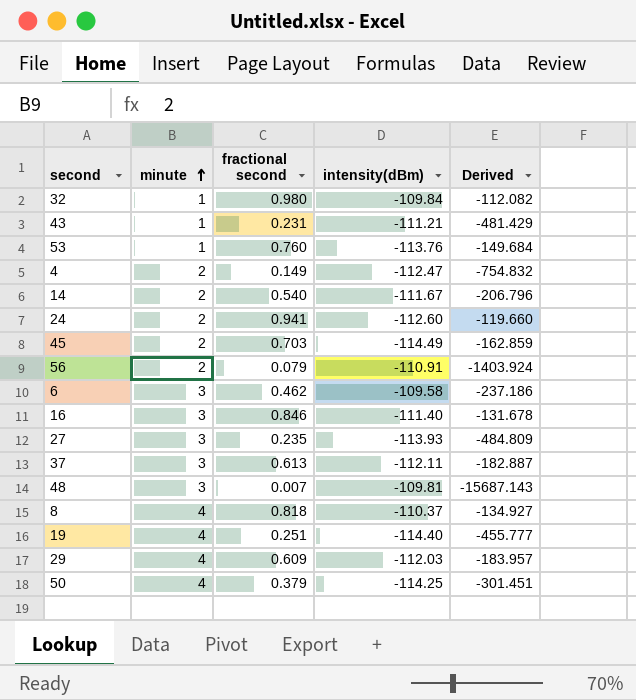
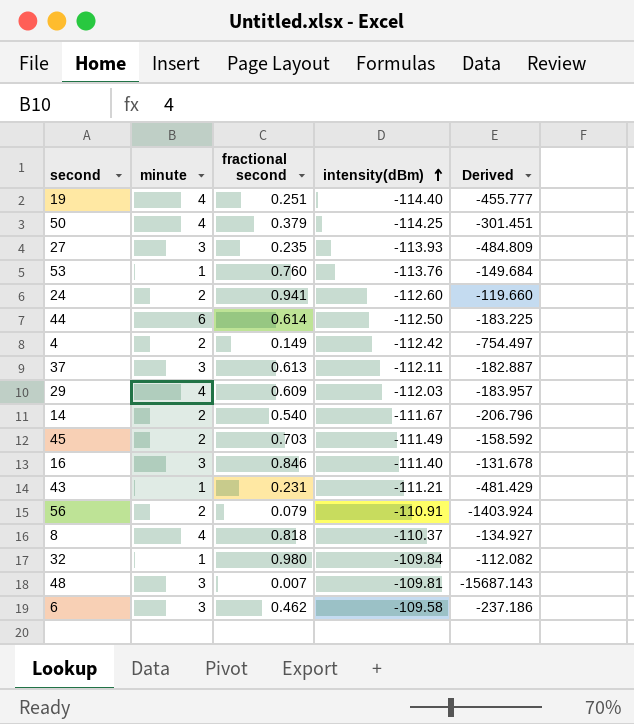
row order: minute ascending -> intensity(dBm) ascending
row 44: none -> 6 | 0.614 | -112.50 | -183.225
4 | intensity(dBm): -112.47 -> -112.42
4 | Derived: -754.832 -> -754.497
45 | intensity(dBm): -114.49 -> -111.49
45 | Derived: -162.859 -> -158.592

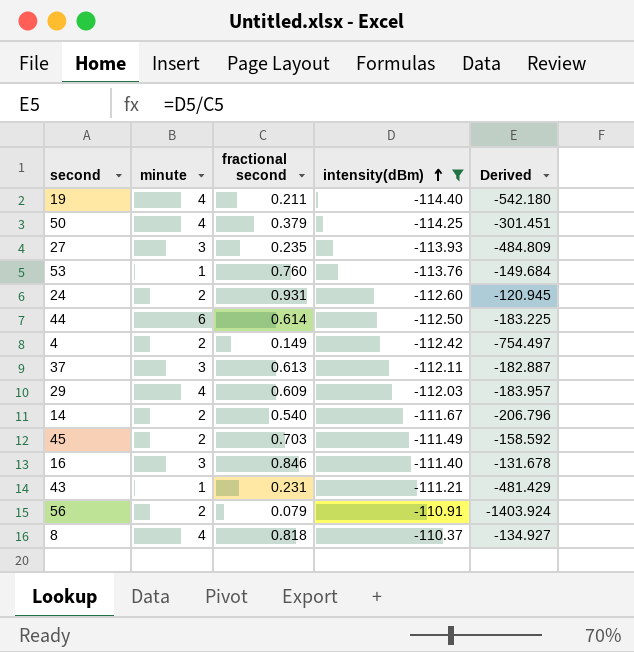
filter: none -> intensity(dBm) <= -110.37
19 | fractional second: 0.251 -> 0.211
19 | Derived: -455.777 -> -542.180
24 | fractional second: 0.941 -> 0.931
24 | Derived: -119.660 -> -120.945

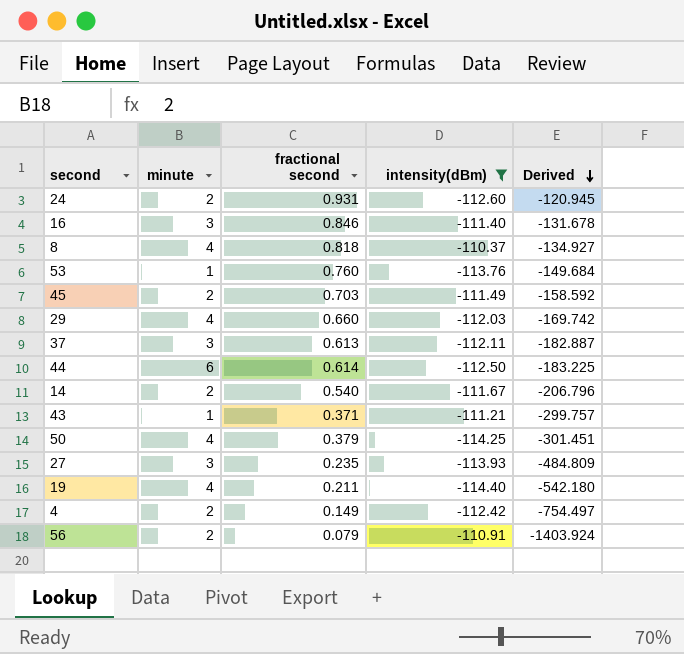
row order: intensity(dBm) ascending -> Derived descending
29 | fractional second: 0.609 -> 0.660
29 | Derived: -183.957 -> -169.742
43 | fractional second: 0.231 -> 0.371
43 | Derived: -481.429 -> -299.757

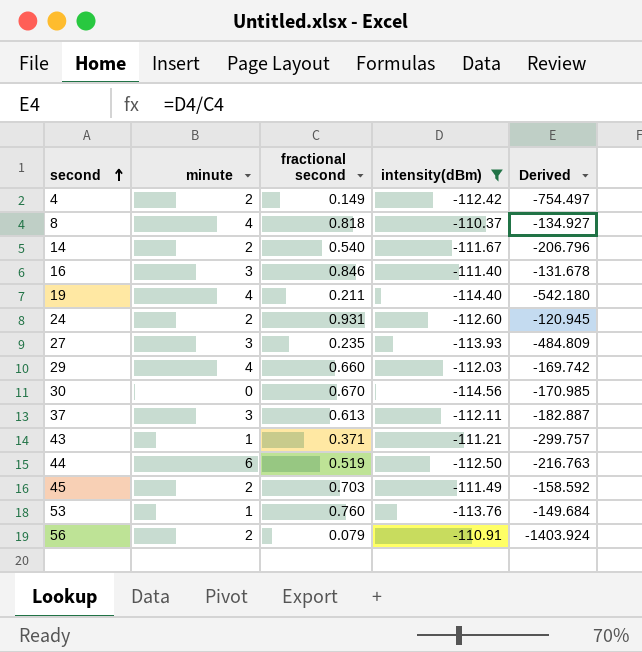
row order: Derived descending -> second ascending
row 50: 4 | 0.379 | -114.25 | -301.451 -> none
row 30: none -> 0 | 0.670 | -114.56 | -170.985
44 | fractional second: 0.614 -> 0.519
44 | Derived: -183.225 -> -216.763

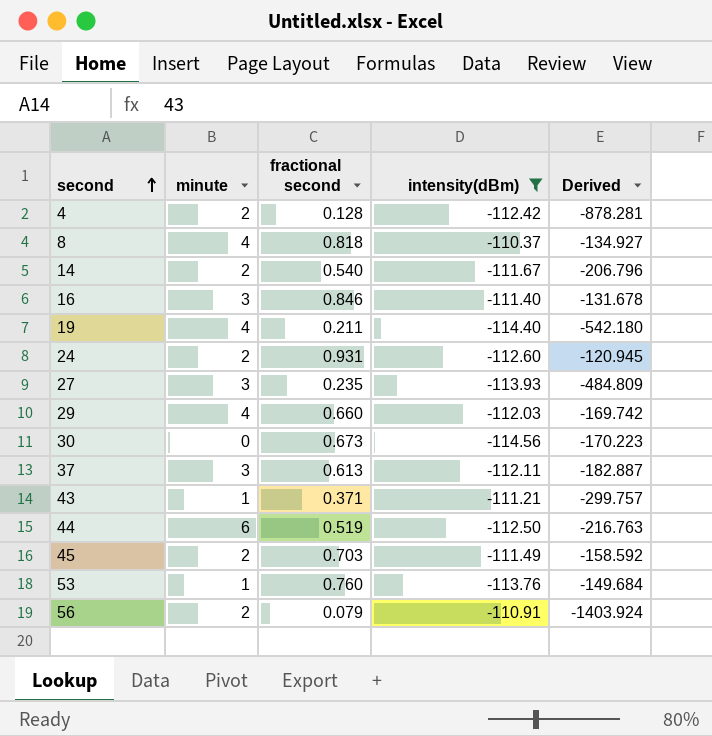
4 | fractional second: 0.149 -> 0.128
4 | Derived: -754.497 -> -878.281
30 | fractional second: 0.670 -> 0.673
30 | Derived: -170.985 -> -170.223

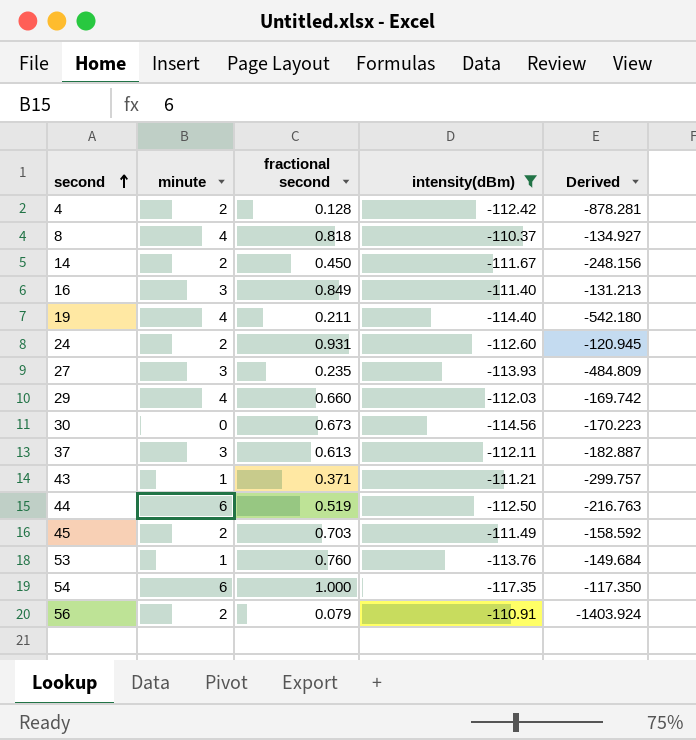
14 | fractional second: 0.540 -> 0.450
14 | Derived: -206.796 -> -248.156
16 | fractional second: 0.846 -> 0.849
16 | Derived: -131.678 -> -131.213
row 54: none -> 6 | 1.000 | -117.35 | -117.350

